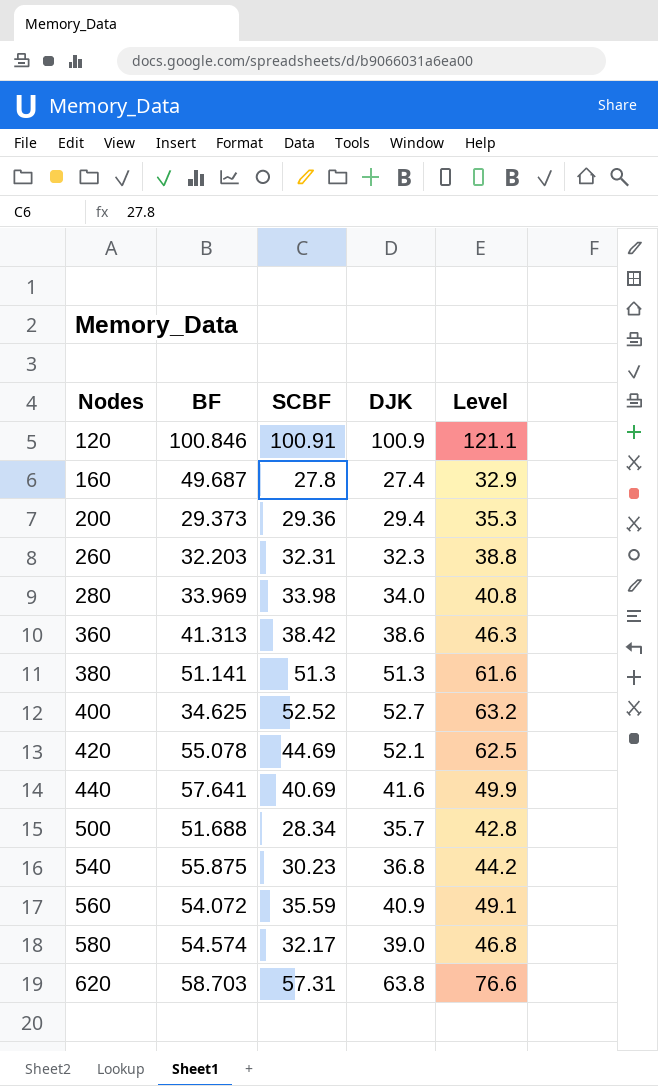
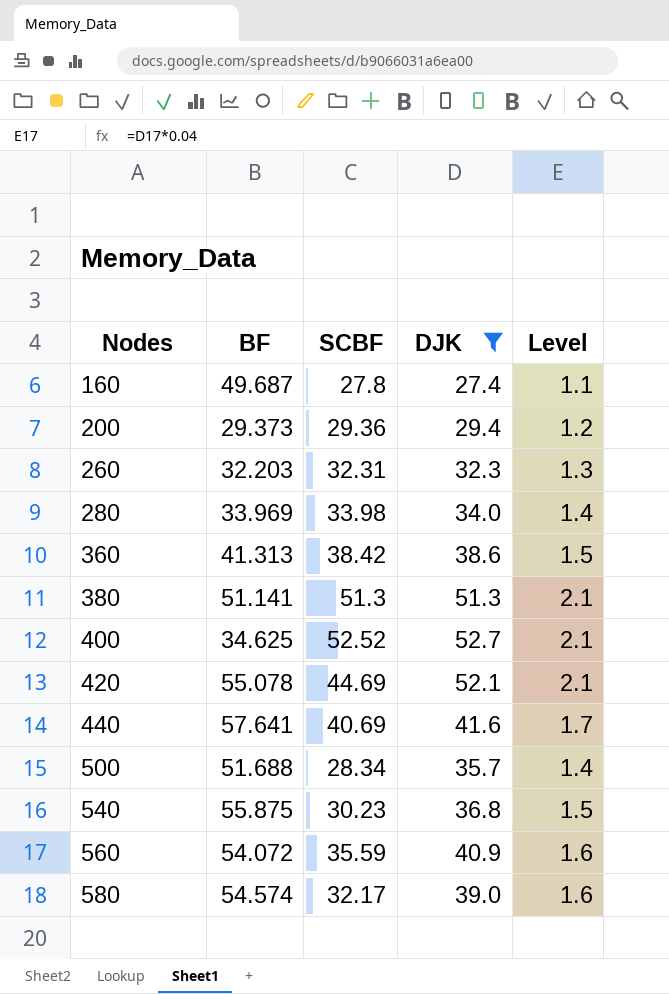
filter: none -> DJK <= 52.7
column Level | formula: [DJK] * 1.2 -> [DJK] * 0.04

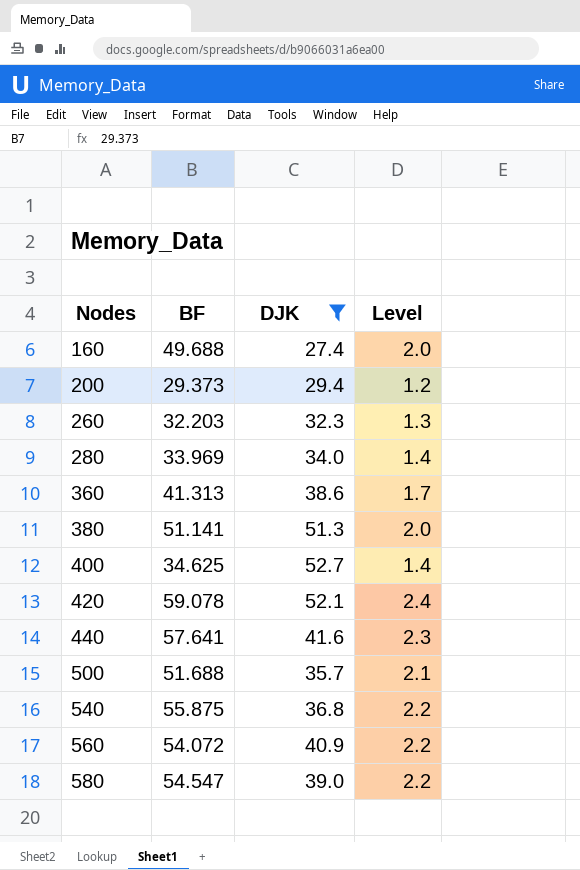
column SCBF | position: 3 -> none
column Level | formula: [DJK] * 0.04 -> [BF] * 0.04
160 | BF: 49.687 -> 49.688
420 | BF: 55.078 -> 59.078
580 | BF: 54.574 -> 54.547

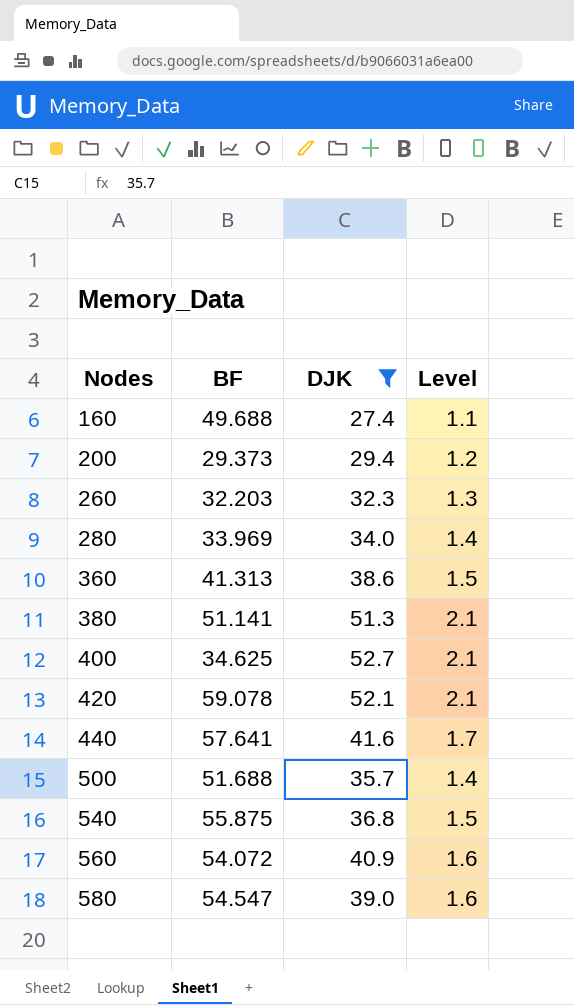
column Level | formula: [BF] * 0.04 -> [DJK] * 0.04

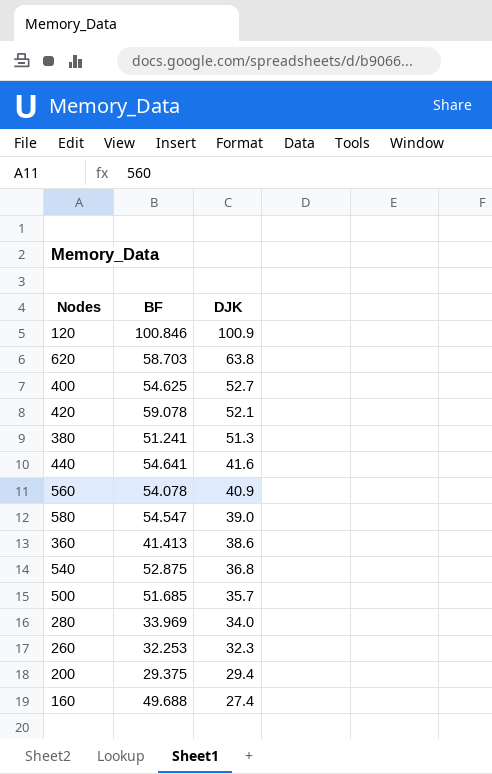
filter: DJK <= 52.7 -> none
row order: Nodes ascending -> DJK descending
column Level | formula: [DJK] * 0.04 -> none
400 | BF: 34.625 -> 54.625
380 | BF: 51.141 -> 51.241
440 | BF: 57.641 -> 54.641
560 | BF: 54.072 -> 54.078
360 | BF: 41.313 -> 41.413
540 | BF: 55.875 -> 52.875
500 | BF: 51.688 -> 51.685
260 | BF: 32.203 -> 32.253
200 | BF: 29.373 -> 29.375

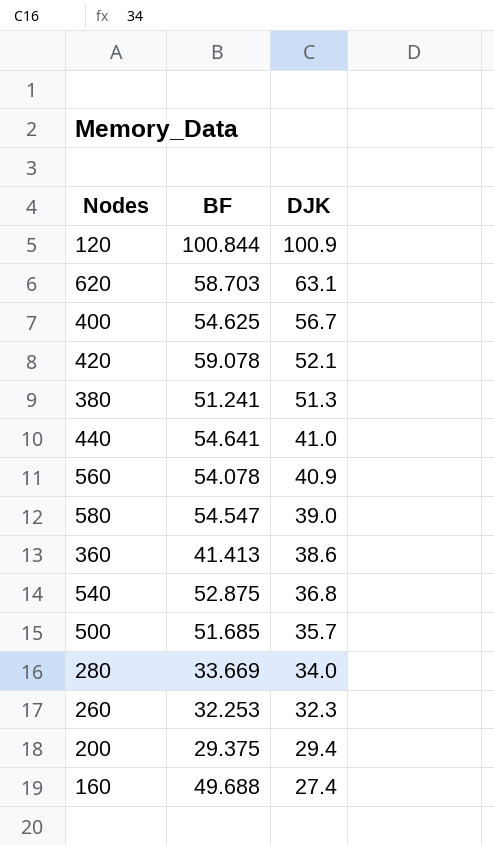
120 | BF: 100.846 -> 100.844
620 | DJK: 63.8 -> 63.1
400 | DJK: 52.7 -> 56.7
440 | DJK: 41.6 -> 41.0
280 | BF: 33.969 -> 33.669

